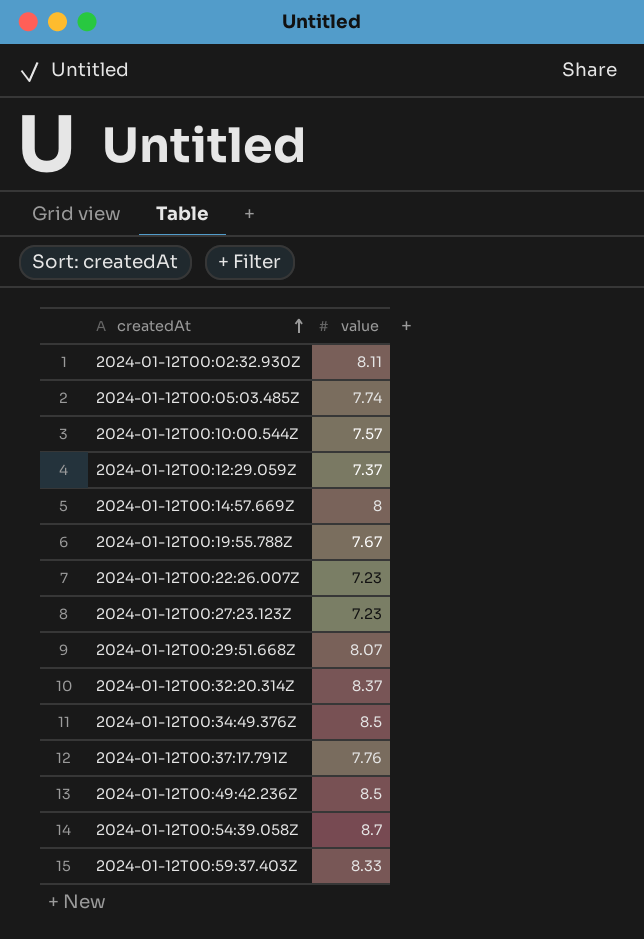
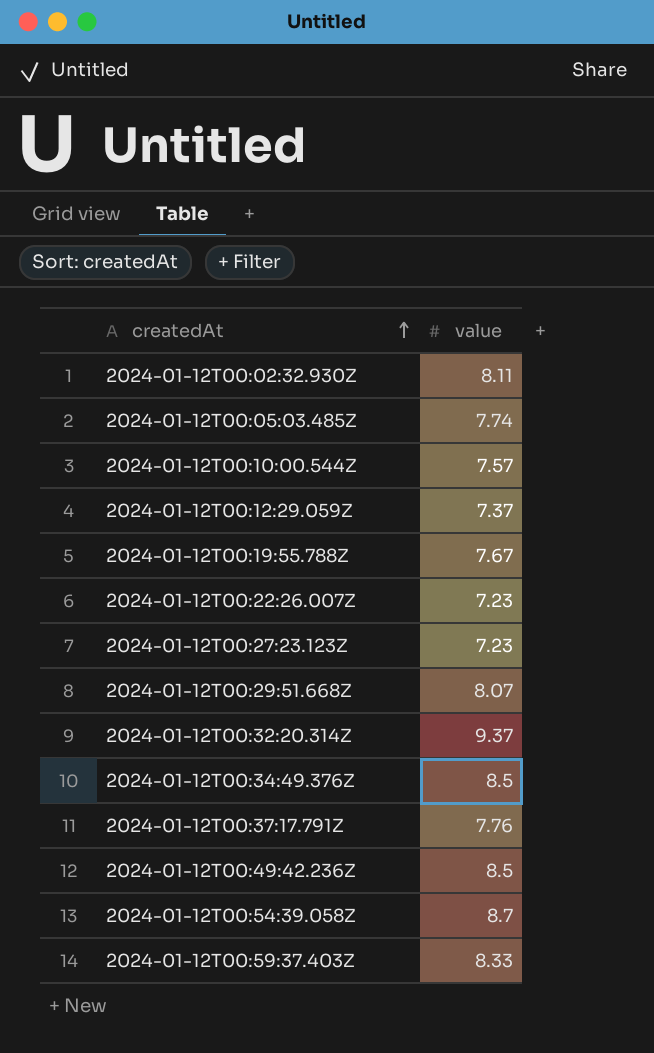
row 2024-01-12T00:14:57.669Z: 8 -> none
2024-01-12T00:32:20.314Z | value: 8.37 -> 9.37

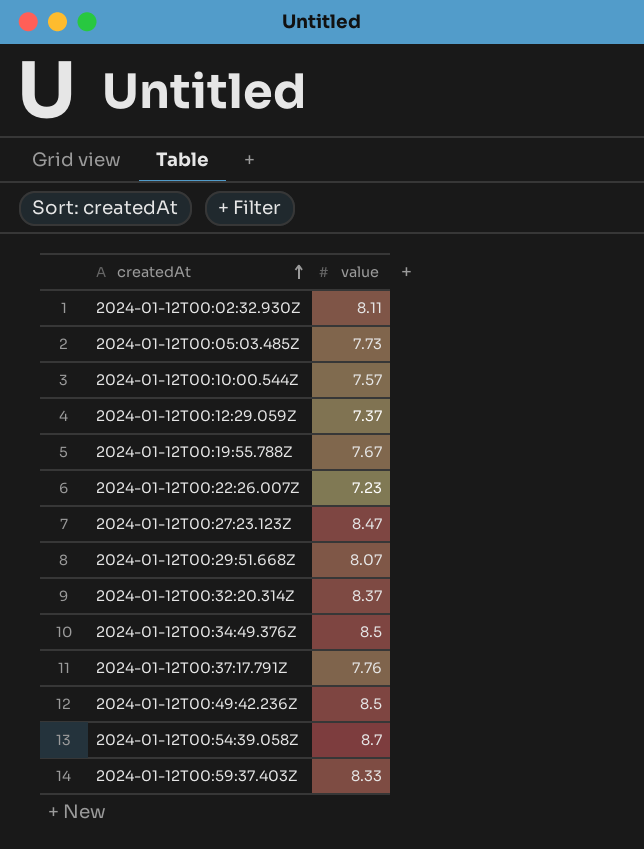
2024-01-12T00:05:03.485Z | value: 7.74 -> 7.73
2024-01-12T00:27:23.123Z | value: 7.23 -> 8.47
2024-01-12T00:32:20.314Z | value: 9.37 -> 8.37

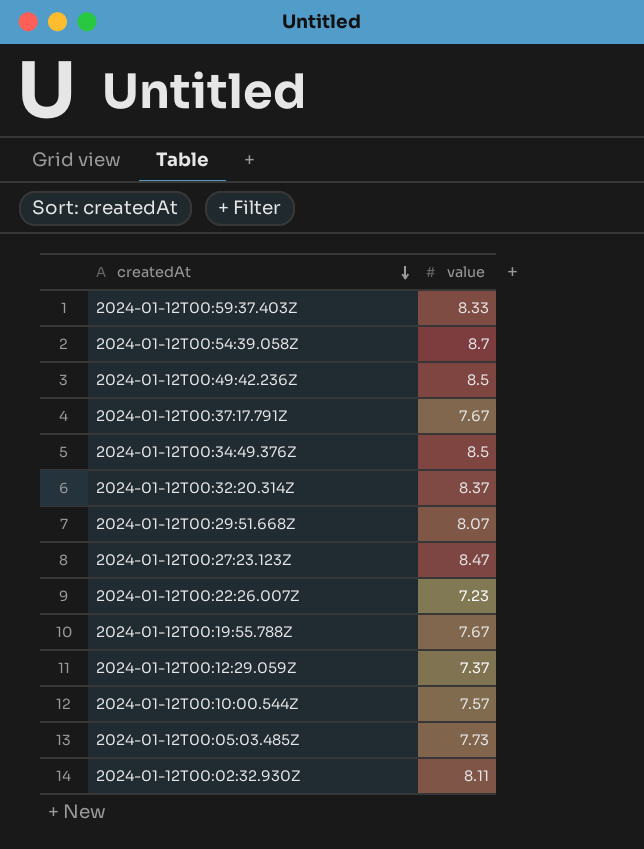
row order: createdAt ascending -> createdAt descending
2024-01-12T00:37:17.791Z | value: 7.76 -> 7.67

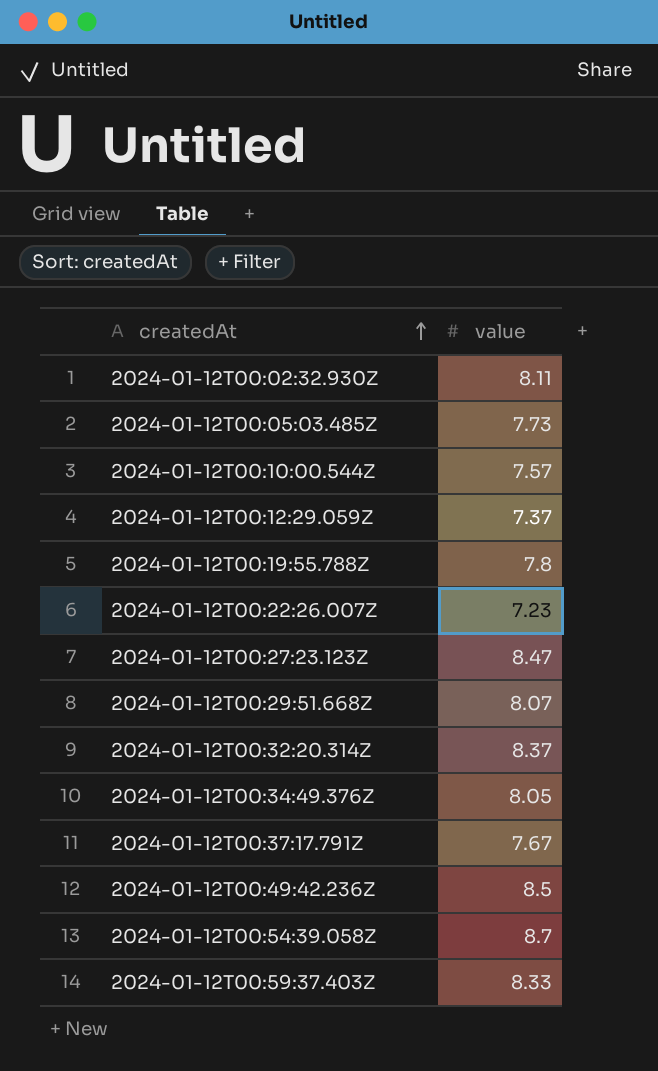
row order: createdAt descending -> createdAt ascending
2024-01-12T00:19:55.788Z | value: 7.67 -> 7.8
2024-01-12T00:34:49.376Z | value: 8.5 -> 8.05

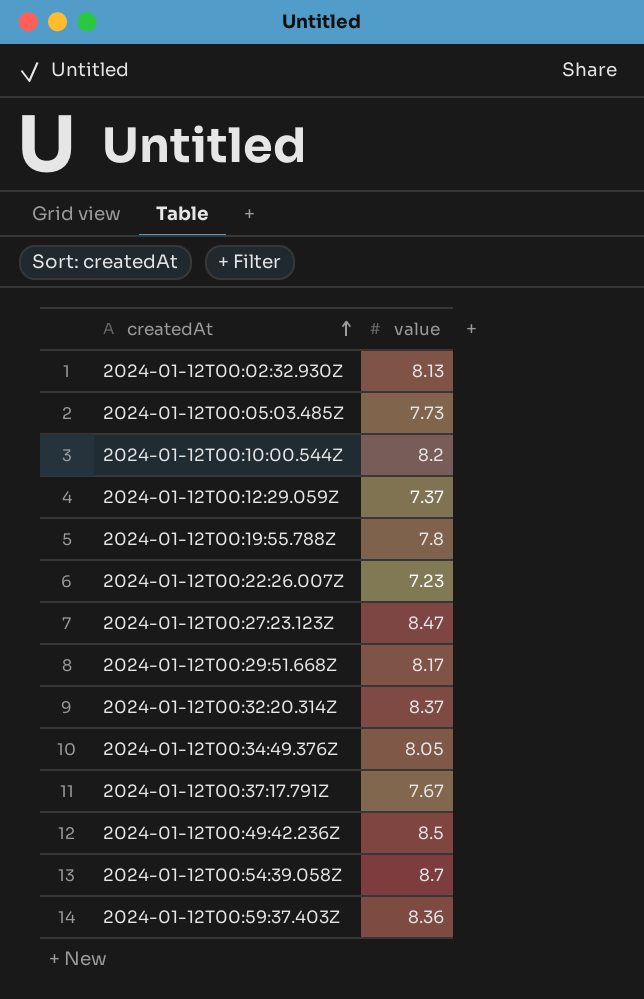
2024-01-12T00:02:32.930Z | value: 8.11 -> 8.13
2024-01-12T00:10:00.544Z | value: 7.57 -> 8.2
2024-01-12T00:29:51.668Z | value: 8.07 -> 8.17
2024-01-12T00:59:37.403Z | value: 8.33 -> 8.36

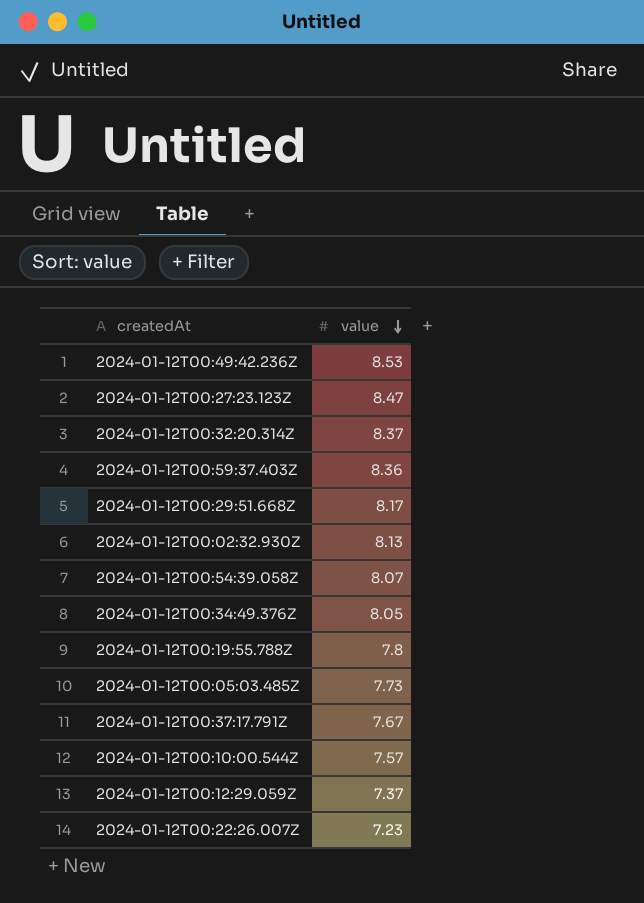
row order: createdAt ascending -> value descending
2024-01-12T00:49:42.236Z | value: 8.5 -> 8.53
2024-01-12T00:54:39.058Z | value: 8.7 -> 8.07
2024-01-12T00:10:00.544Z | value: 8.2 -> 7.57

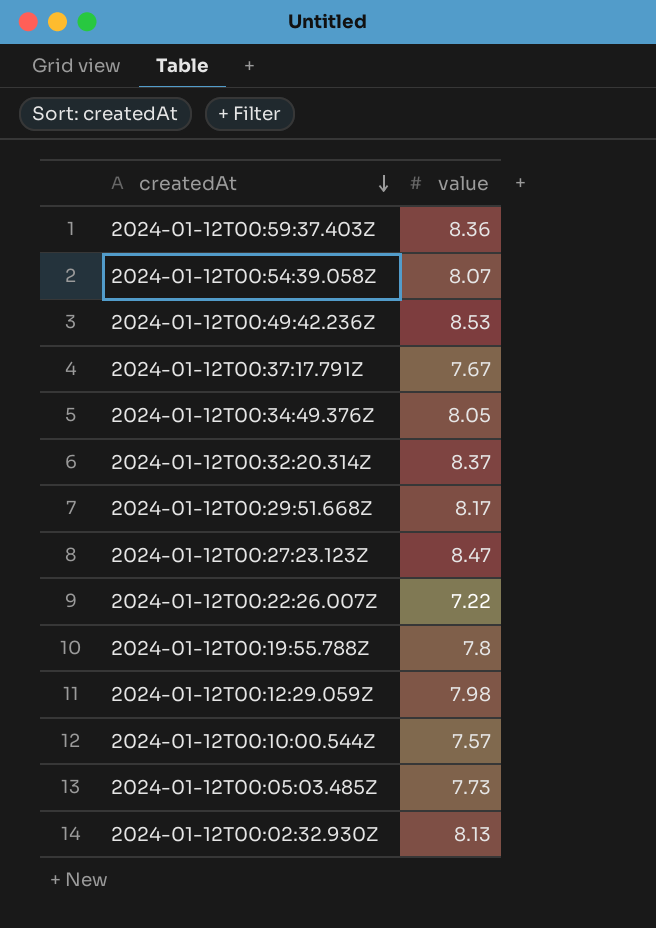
row order: value descending -> createdAt descending
2024-01-12T00:22:26.007Z | value: 7.23 -> 7.22
2024-01-12T00:12:29.059Z | value: 7.37 -> 7.98

